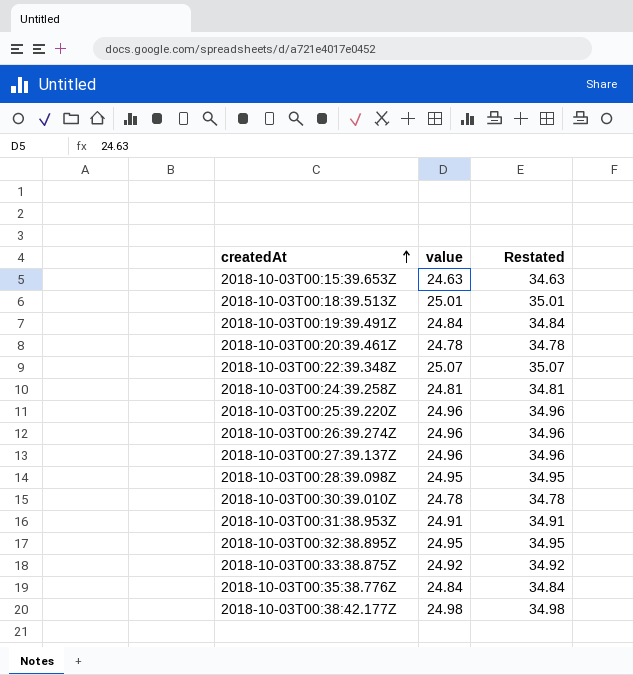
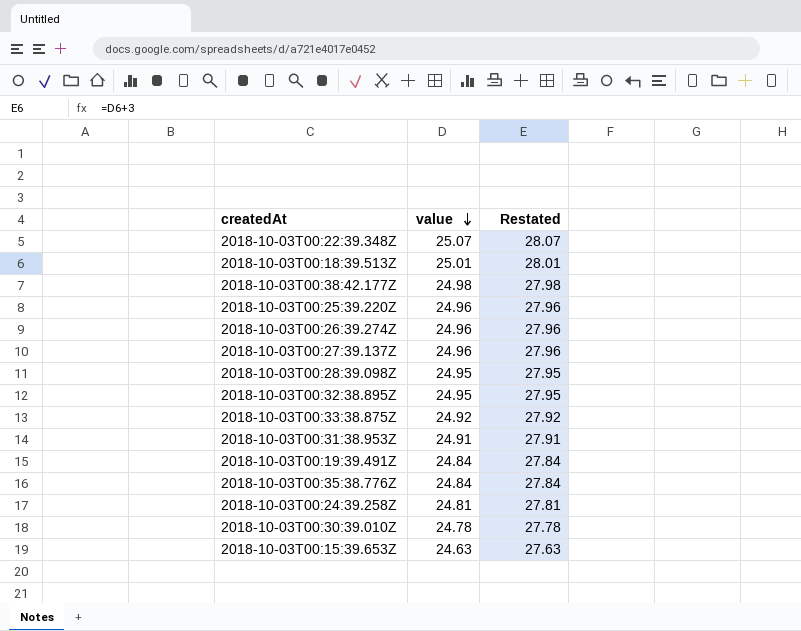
row order: createdAt ascending -> value descending
column Restated | formula: [value] + 10 -> [value] + 3
row 2018-10-03T00:20:39.461Z: 24.78 | 34.78 -> none

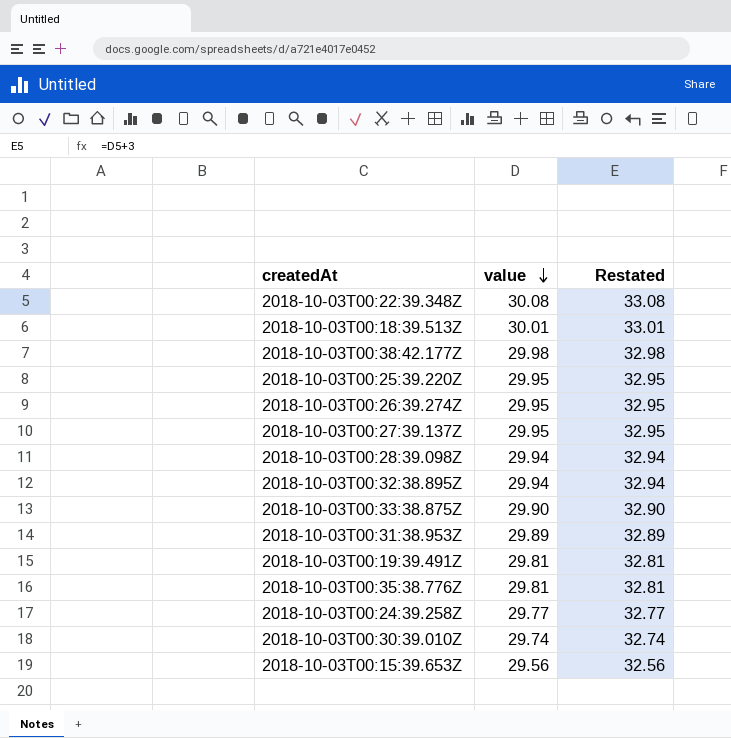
2018-10-03T00:22:39.348Z | value: 25.07 -> 30.08
2018-10-03T00:22:39.348Z | Restated: 28.07 -> 33.08
2018-10-03T00:18:39.513Z | value: 25.01 -> 30.01
2018-10-03T00:18:39.513Z | Restated: 28.01 -> 33.01
2018-10-03T00:38:42.177Z | value: 24.98 -> 29.98
2018-10-03T00:38:42.177Z | Restated: 27.98 -> 32.98
2018-10-03T00:25:39.220Z | value: 24.96 -> 29.95
2018-10-03T00:25:39.220Z | Restated: 27.96 -> 32.95
2018-10-03T00:26:39.274Z | value: 24.96 -> 29.95
2018-10-03T00:26:39.274Z | Restated: 27.96 -> 32.95
2018-10-03T00:27:39.137Z | value: 24.96 -> 29.95
2018-10-03T00:27:39.137Z | Restated: 27.96 -> 32.95
2018-10-03T00:28:39.098Z | value: 24.95 -> 29.94
2018-10-03T00:28:39.098Z | Restated: 27.95 -> 32.94
2018-10-03T00:32:38.895Z | value: 24.95 -> 29.94
2018-10-03T00:32:38.895Z | Restated: 27.95 -> 32.94
2018-10-03T00:33:38.875Z | value: 24.92 -> 29.90
2018-10-03T00:33:38.875Z | Restated: 27.92 -> 32.90
2018-10-03T00:31:38.953Z | value: 24.91 -> 29.89
2018-10-03T00:31:38.953Z | Restated: 27.91 -> 32.89
2018-10-03T00:19:39.491Z | value: 24.84 -> 29.81
2018-10-03T00:19:39.491Z | Restated: 27.84 -> 32.81
2018-10-03T00:35:38.776Z | value: 24.84 -> 29.81
2018-10-03T00:35:38.776Z | Restated: 27.84 -> 32.81
2018-10-03T00:24:39.258Z | value: 24.81 -> 29.77
2018-10-03T00:24:39.258Z | Restated: 27.81 -> 32.77
2018-10-03T00:30:39.010Z | value: 24.78 -> 29.74
2018-10-03T00:30:39.010Z | Restated: 27.78 -> 32.74
2018-10-03T00:15:39.653Z | value: 24.63 -> 29.56
2018-10-03T00:15:39.653Z | Restated: 27.63 -> 32.56

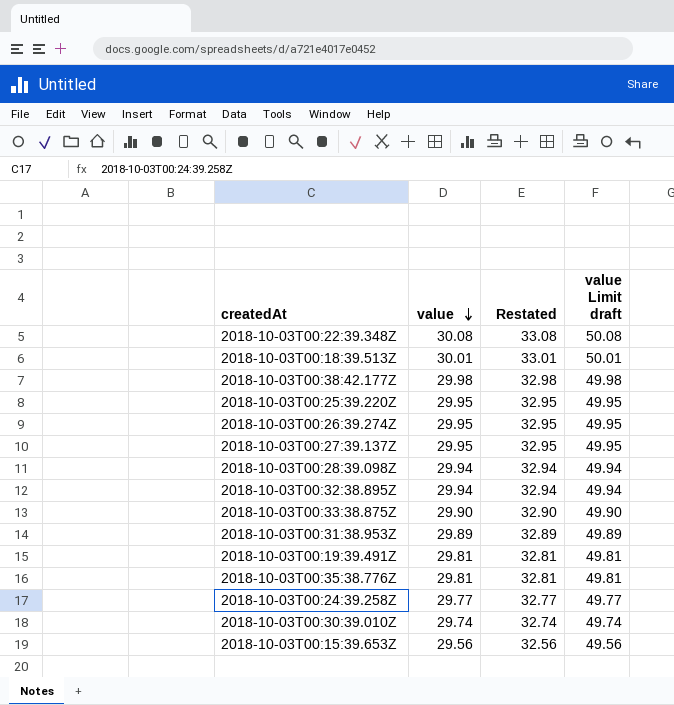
column value Limit draft | formula: none -> [value] + 20

